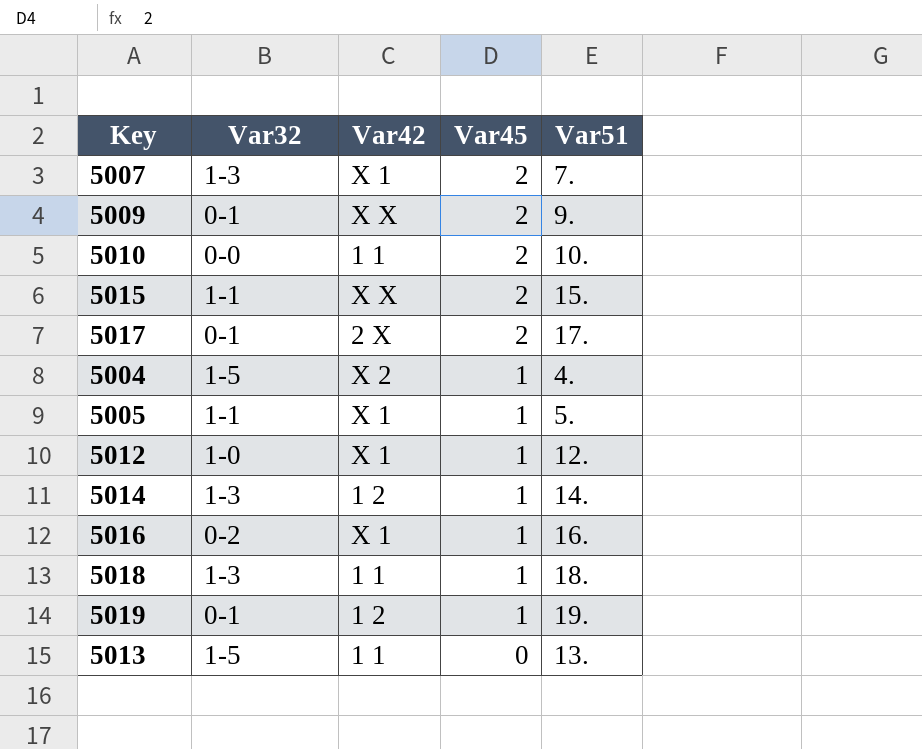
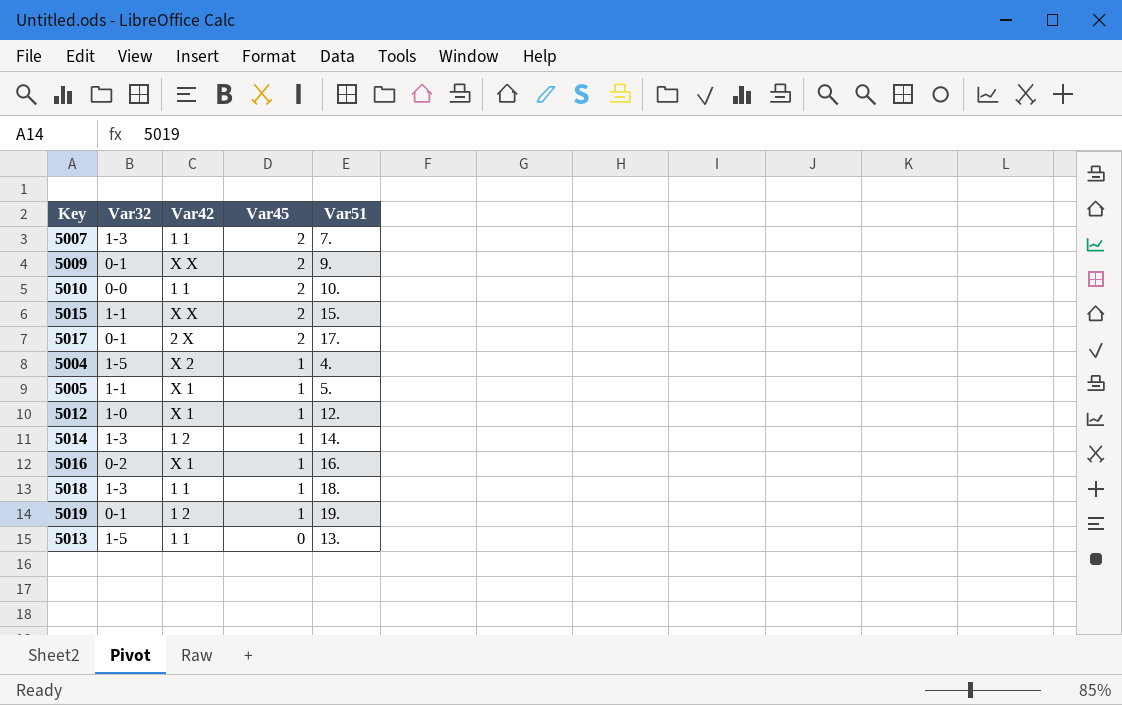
5007 | Var42: X 1 -> 1 1

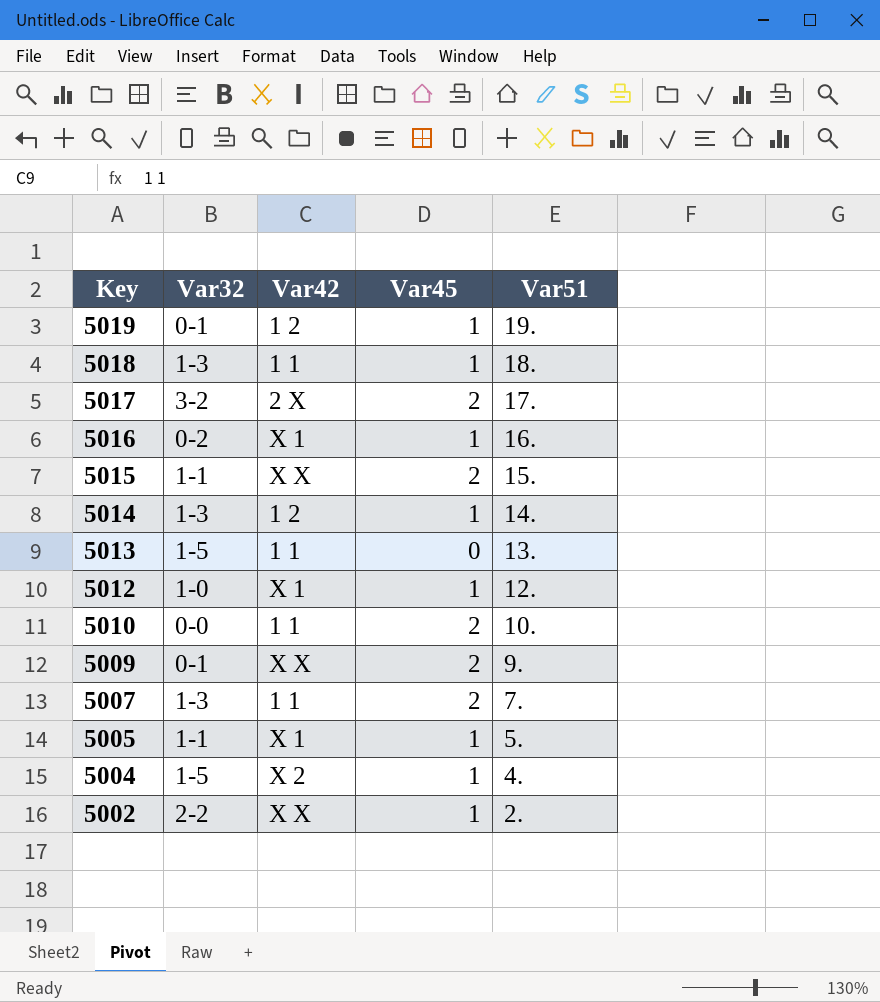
row order: Var45 descending -> Key descending
5017 | Var32: 0-1 -> 3-2
row 5002: none -> 2-2 | X X | 1 | 2.

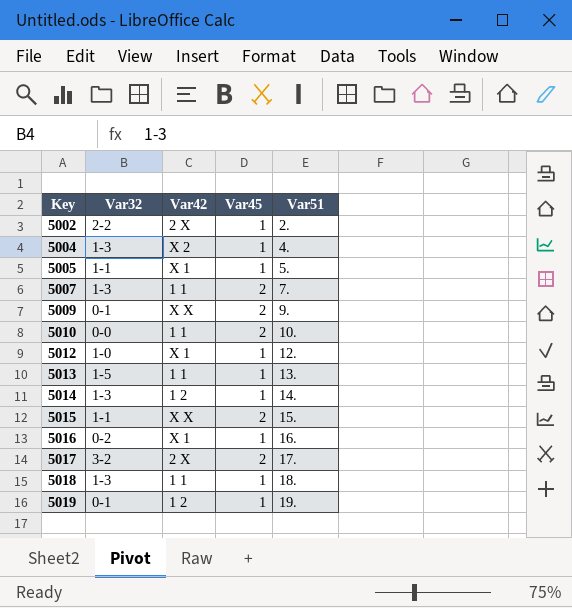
row order: Key descending -> Key ascending
5002 | Var42: X X -> 2 X
5004 | Var32: 1-5 -> 1-3
5013 | Var45: 0 -> 1

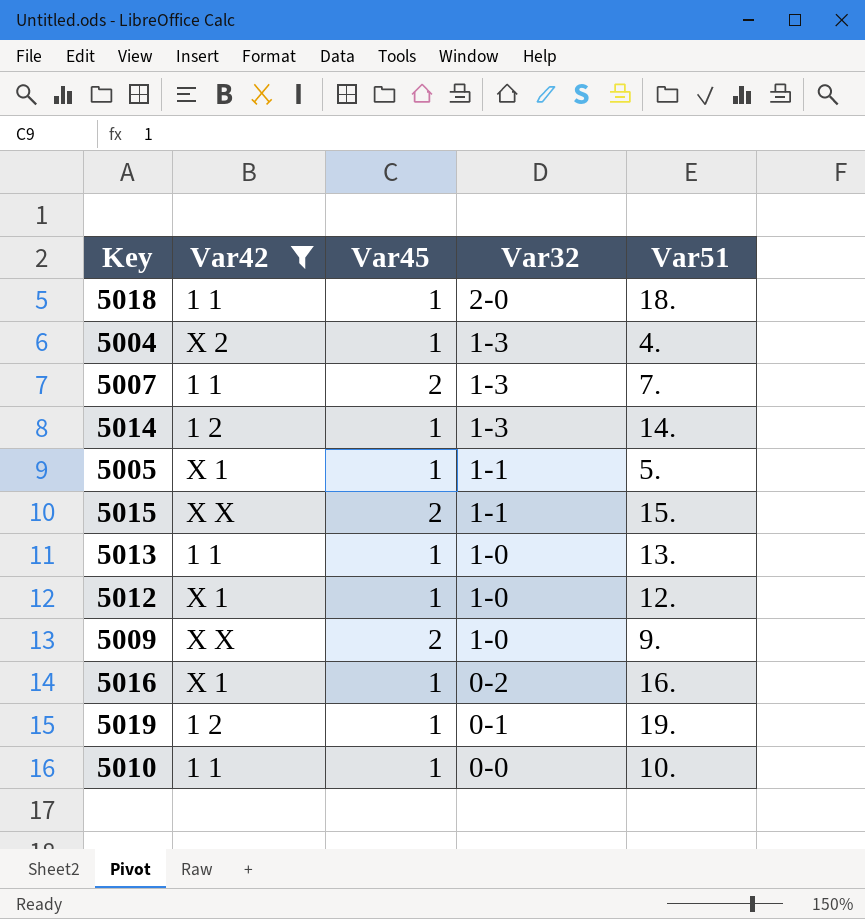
filter: none -> Var42 != 2 X
row order: Key ascending -> Var32 descending
column Var32 | position: 2 -> 4
5018 | Var32: 1-3 -> 2-0
5013 | Var32: 1-5 -> 1-0
5009 | Var32: 0-1 -> 1-0
5010 | Var45: 2 -> 1

